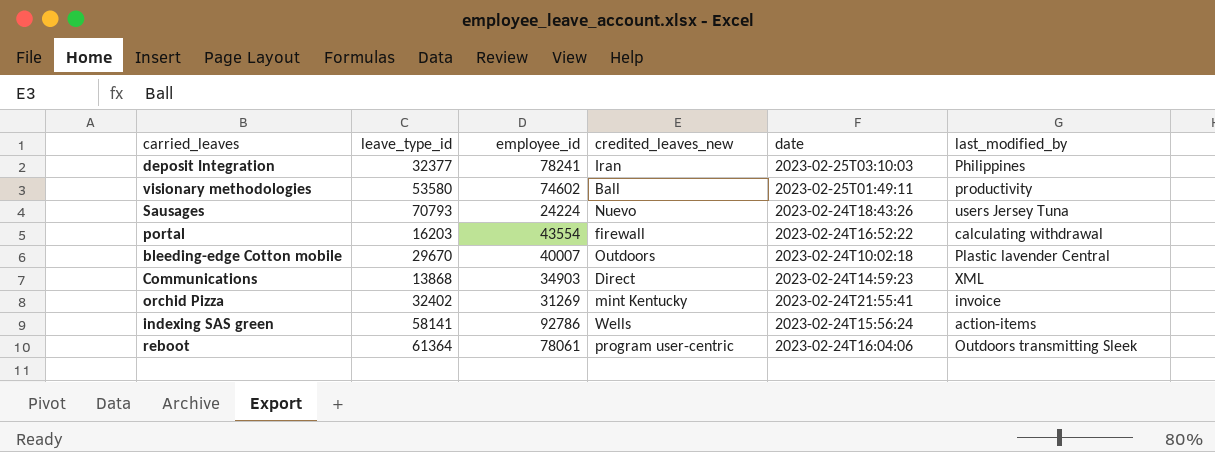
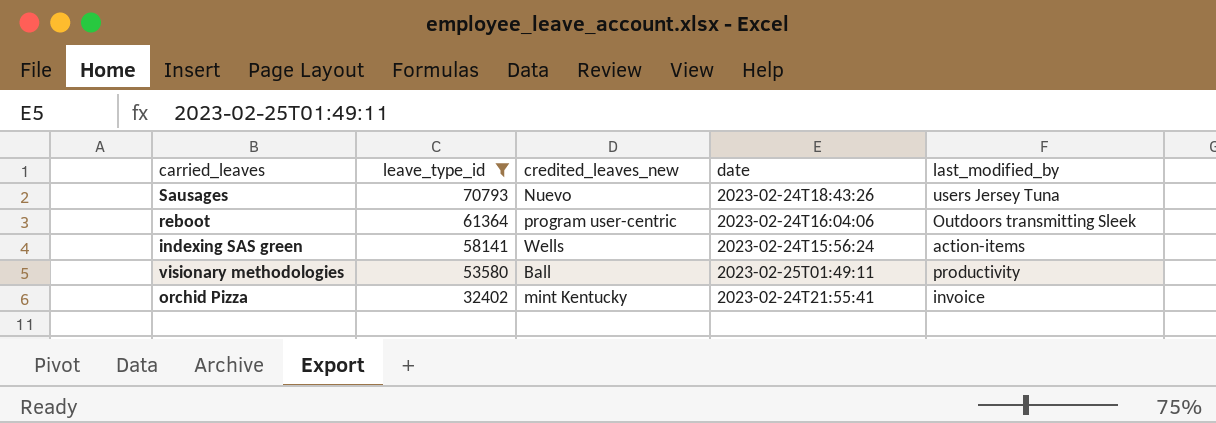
filter: none -> leave_type_id >= 32402
row order: none -> leave_type_id descending
column employee_id | position: 3 -> none

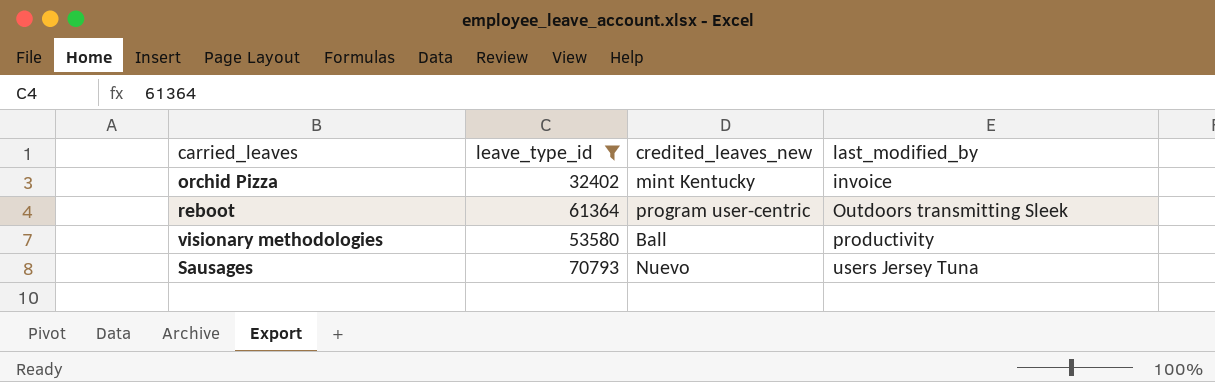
row order: leave_type_id descending -> last_modified_by ascending
column date | position: 4 -> none
row indexing SAS green: 58141 | Wells | 2023-02-24T15:56:24 | action-items -> none

